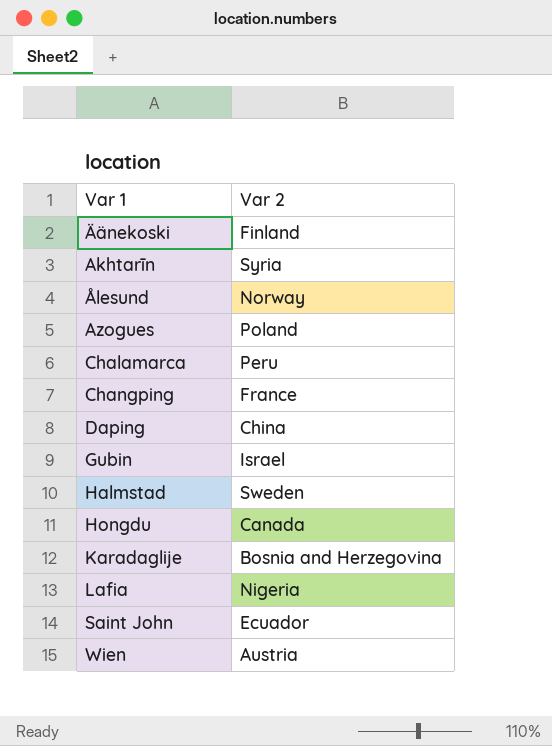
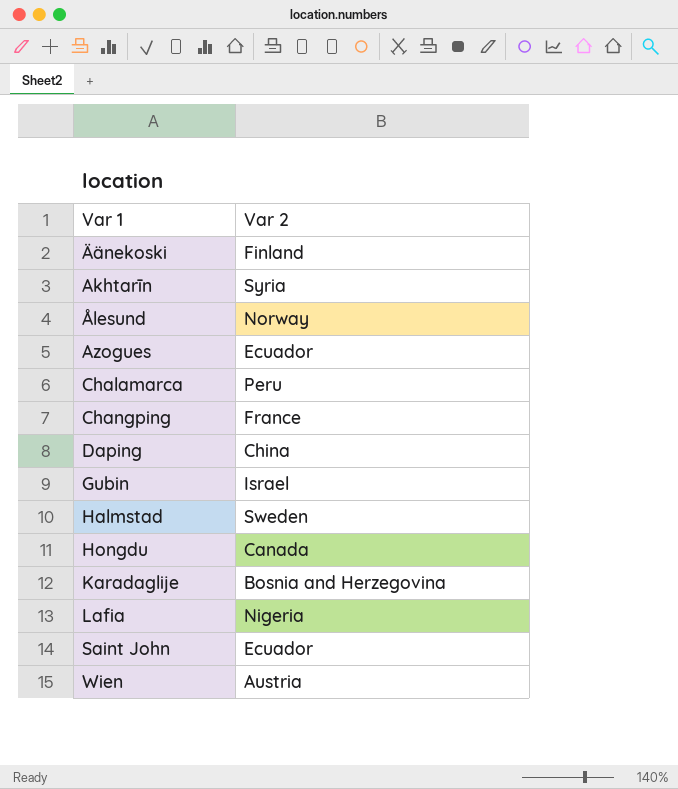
Azogues | Var 2: Poland -> Ecuador

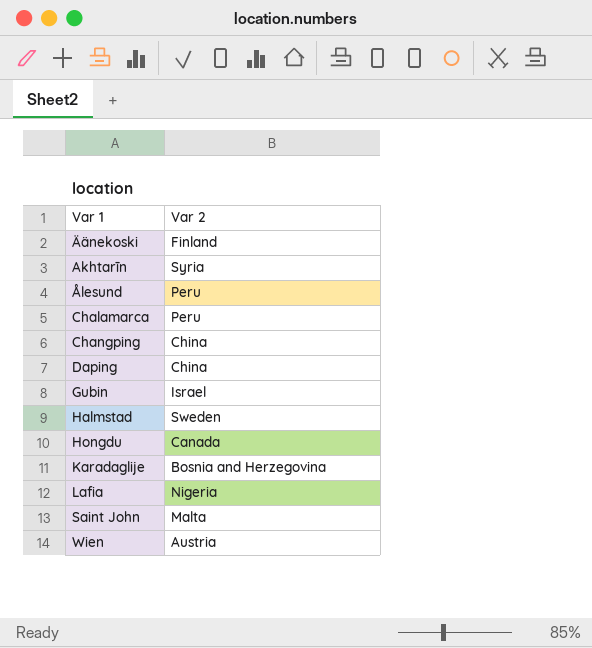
row Azogues: Ecuador -> none
Ålesund | Var 2: Norway -> Peru
Changping | Var 2: France -> China
Saint John | Var 2: Ecuador -> Malta

